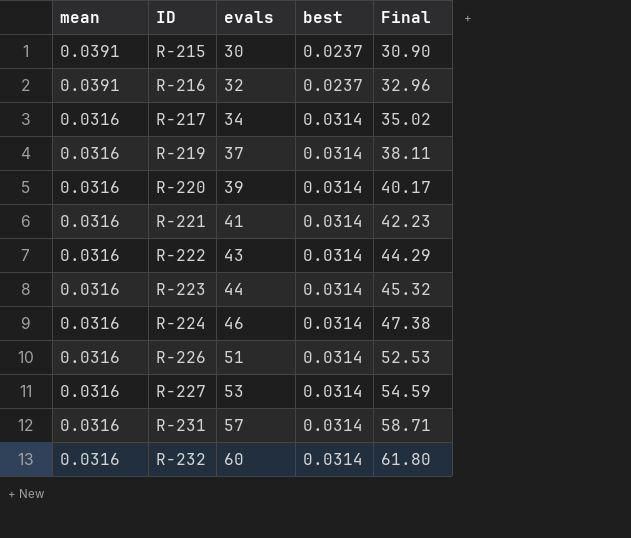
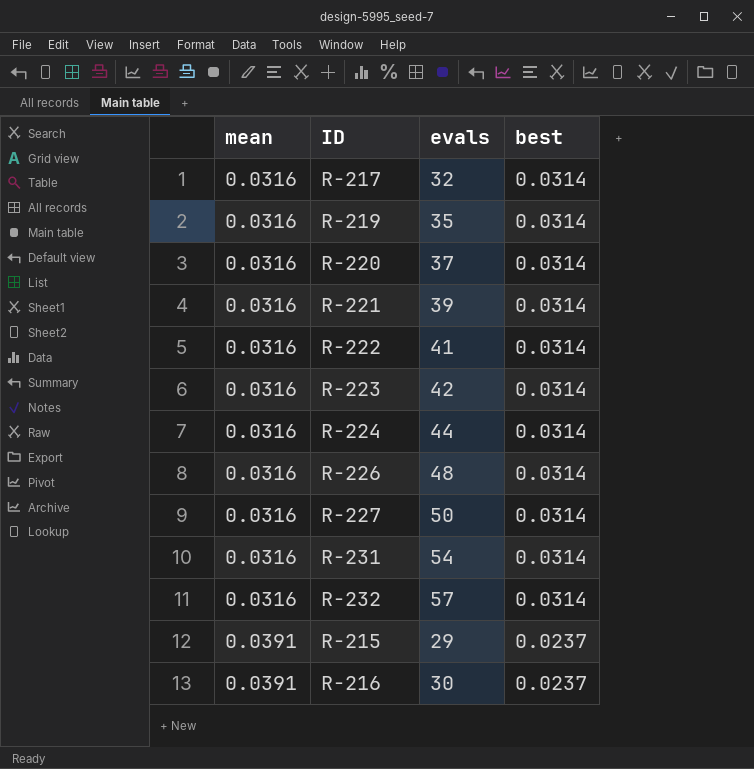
row order: mean descending -> mean ascending
column Final | formula: [evals] * 1.03 -> none
R-217 | evals: 34 -> 32
R-219 | evals: 37 -> 35
R-220 | evals: 39 -> 37
R-221 | evals: 41 -> 39
R-222 | evals: 43 -> 41
R-223 | evals: 44 -> 42
R-224 | evals: 46 -> 44
R-226 | evals: 51 -> 48
R-227 | evals: 53 -> 50
R-231 | evals: 57 -> 54
R-232 | evals: 60 -> 57
R-215 | evals: 30 -> 29
R-216 | evals: 32 -> 30

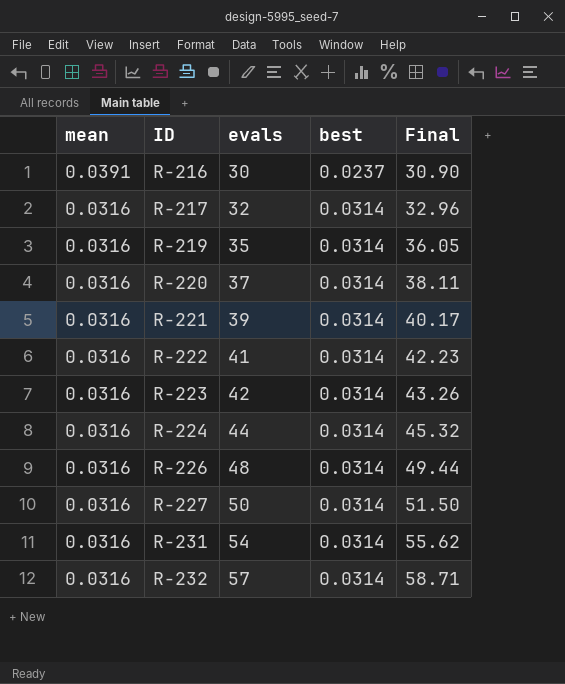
row order: mean ascending -> mean descending
column Final | formula: none -> [evals] * 1.03
row R-215: 0.0391 | 29 | 0.0237 -> none

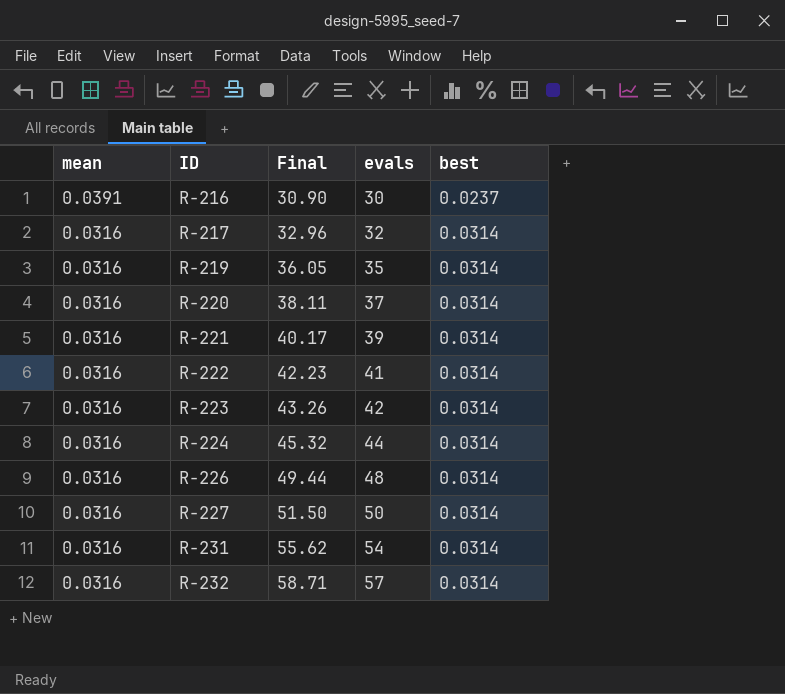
column Final | position: 5 -> 3

